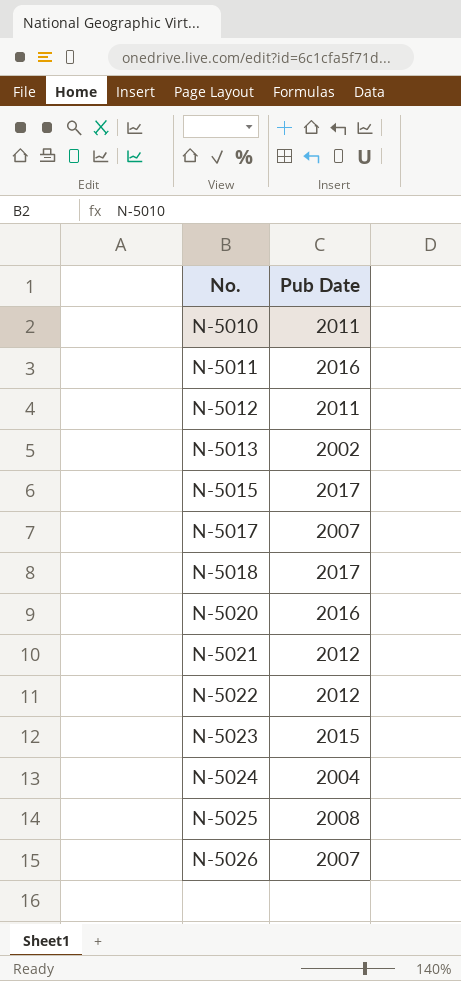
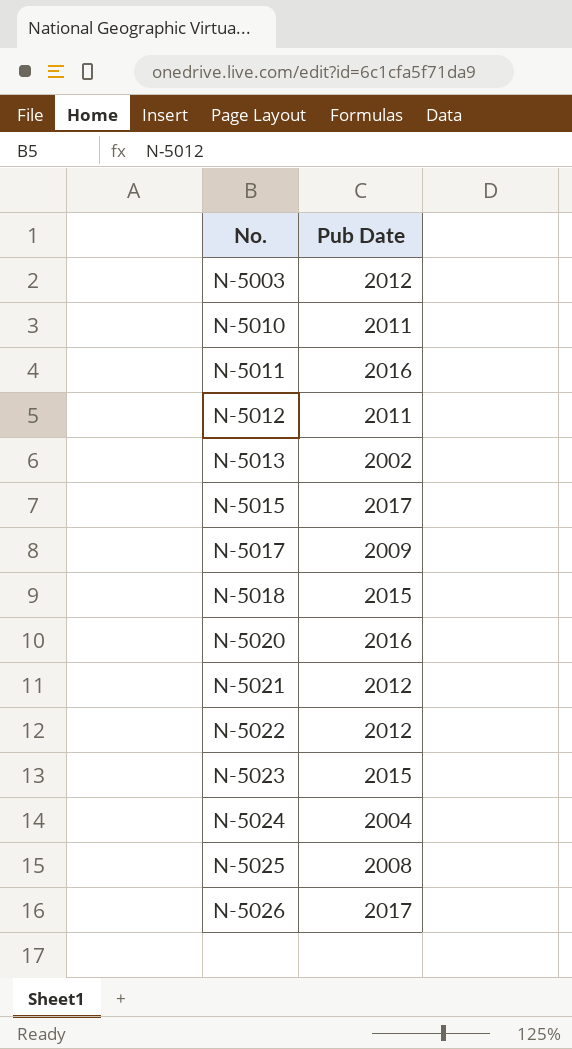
row N-5003: none -> 2012
N-5017 | Pub Date: 2007 -> 2009
N-5018 | Pub Date: 2017 -> 2015
N-5026 | Pub Date: 2007 -> 2017

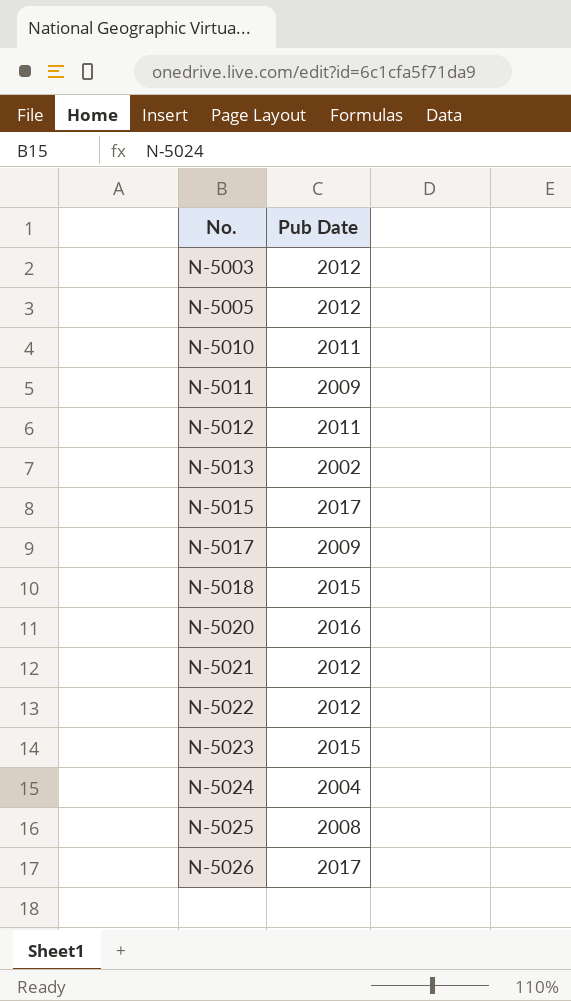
row N-5005: none -> 2012
N-5011 | Pub Date: 2016 -> 2009

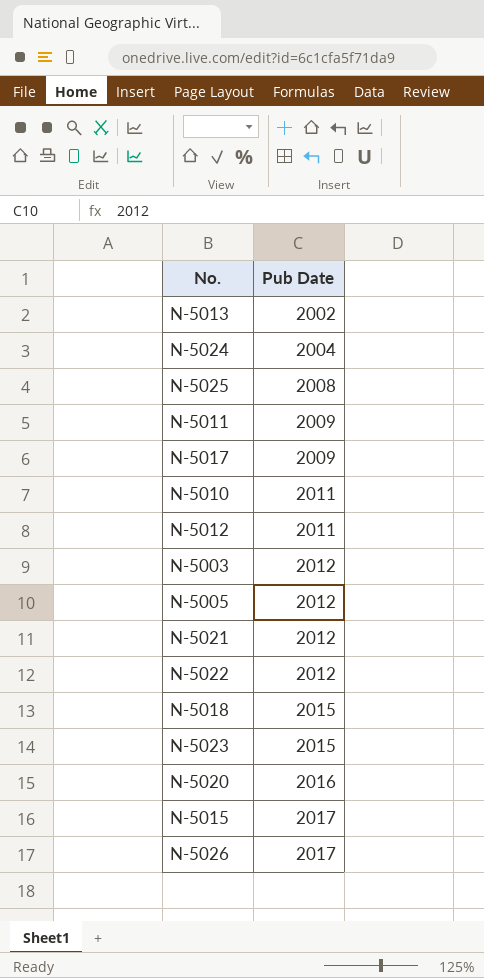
row order: No. ascending -> Pub Date ascending

